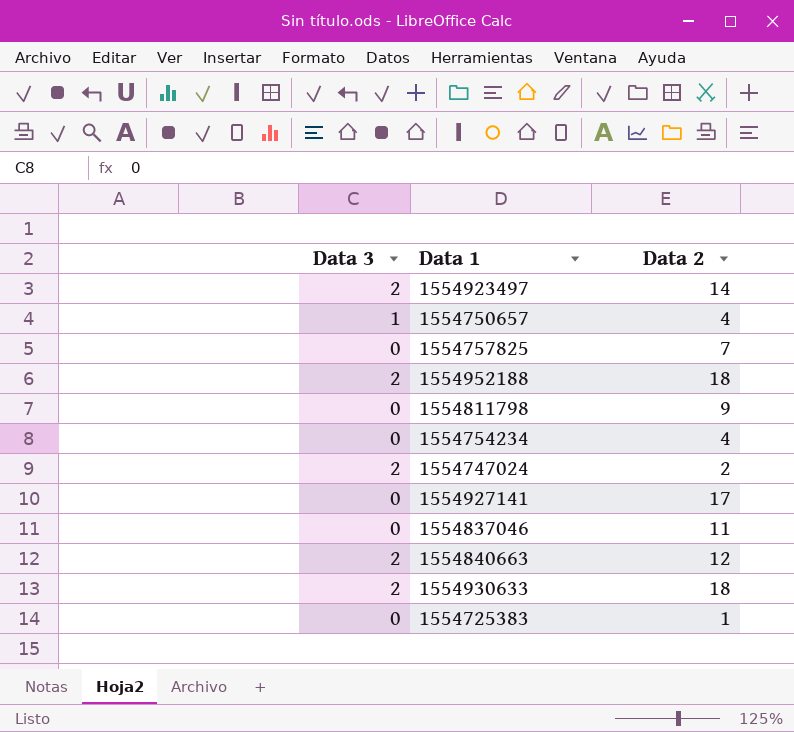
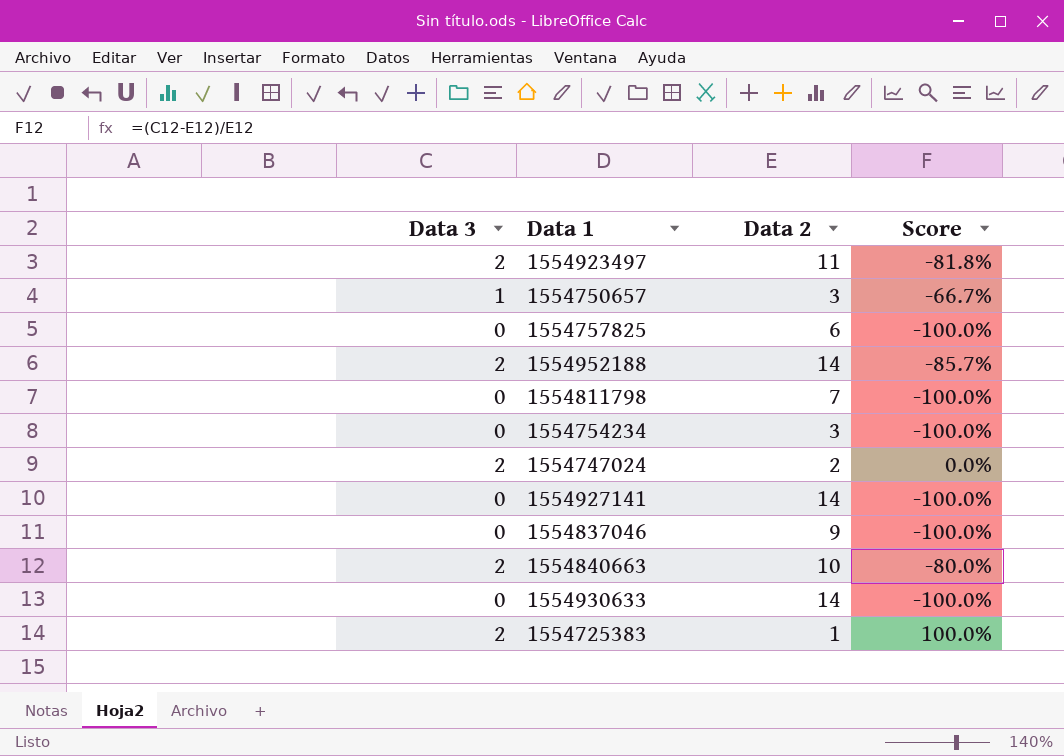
column Score | formula: none -> ([Data 3] - [Data 2]) / [Data 2]
1554923497 | Data 2: 14 -> 11
1554750657 | Data 2: 4 -> 3
1554757825 | Data 2: 7 -> 6
1554952188 | Data 2: 18 -> 14
1554811798 | Data 2: 9 -> 7
1554754234 | Data 2: 4 -> 3
1554927141 | Data 2: 17 -> 14
1554837046 | Data 2: 11 -> 9
1554840663 | Data 2: 12 -> 10
1554930633 | Data 3: 2 -> 0
1554930633 | Data 2: 18 -> 14
1554725383 | Data 3: 0 -> 2

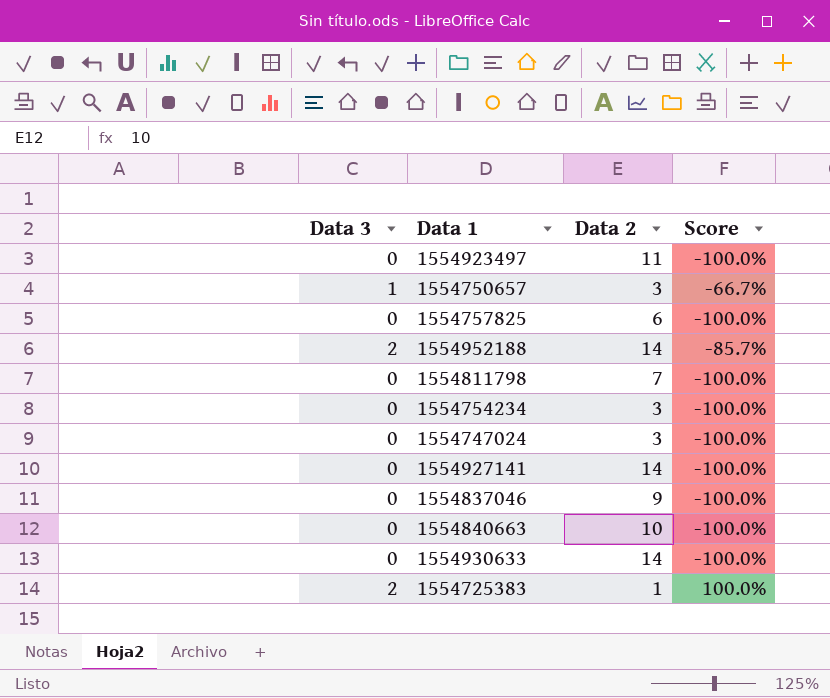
1554923497 | Data 3: 2 -> 0
1554923497 | Score: -81.8% -> -100.0%
1554747024 | Data 3: 2 -> 0
1554747024 | Data 2: 2 -> 3
1554747024 | Score: 0.0% -> -100.0%
1554840663 | Data 3: 2 -> 0
1554840663 | Score: -80.0% -> -100.0%

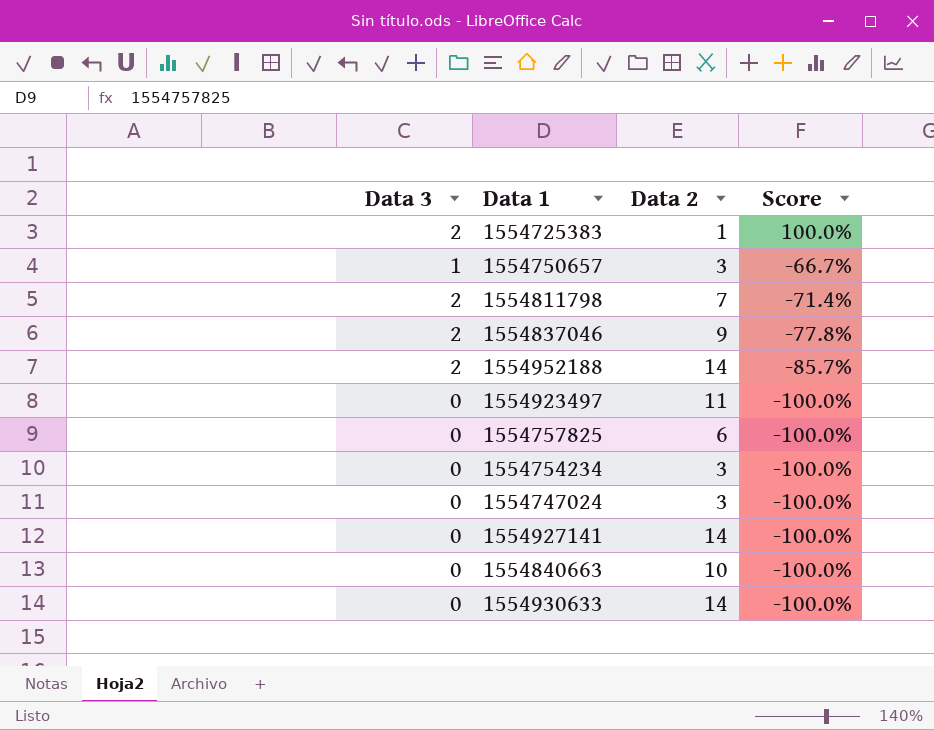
row order: none -> Score descending
1554811798 | Data 3: 0 -> 2
1554811798 | Score: -100.0% -> -71.4%
1554837046 | Data 3: 0 -> 2
1554837046 | Score: -100.0% -> -77.8%

